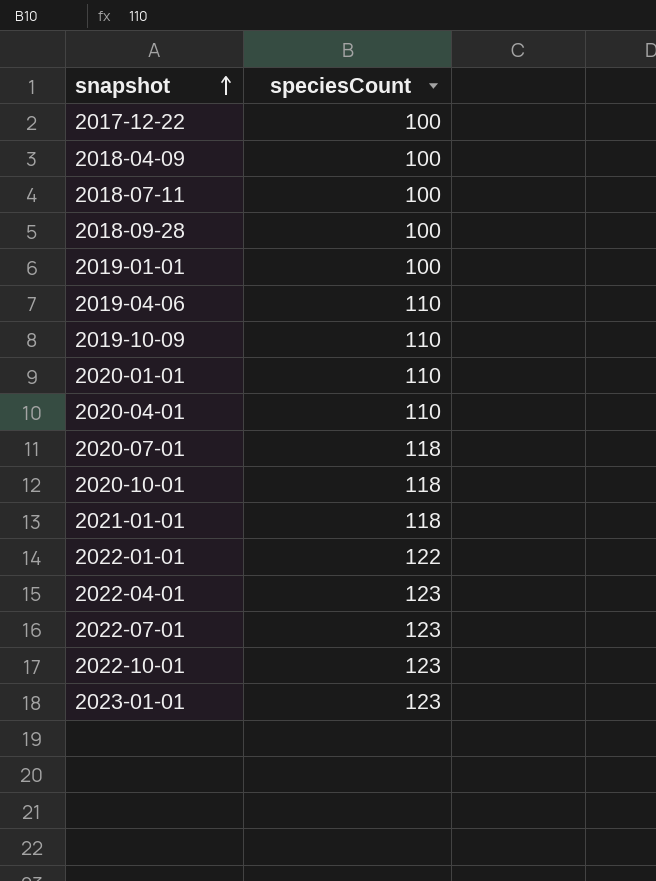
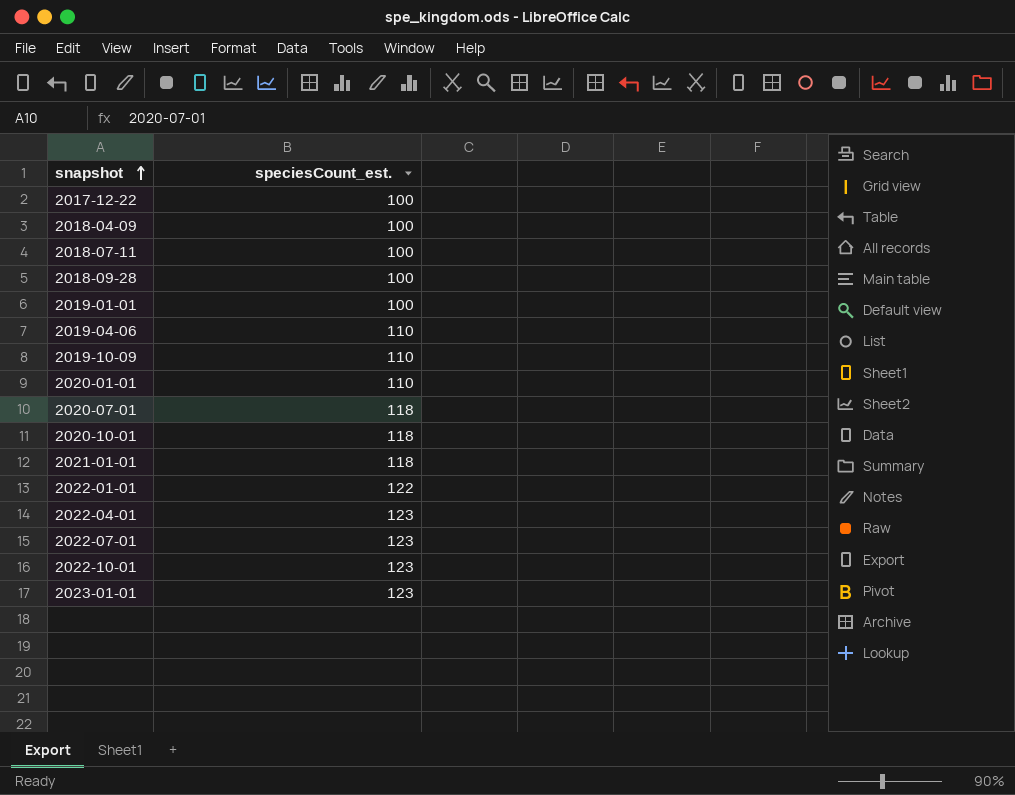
column name: speciesCount -> speciesCount_est.
row 2020-04-01: 110 -> none

